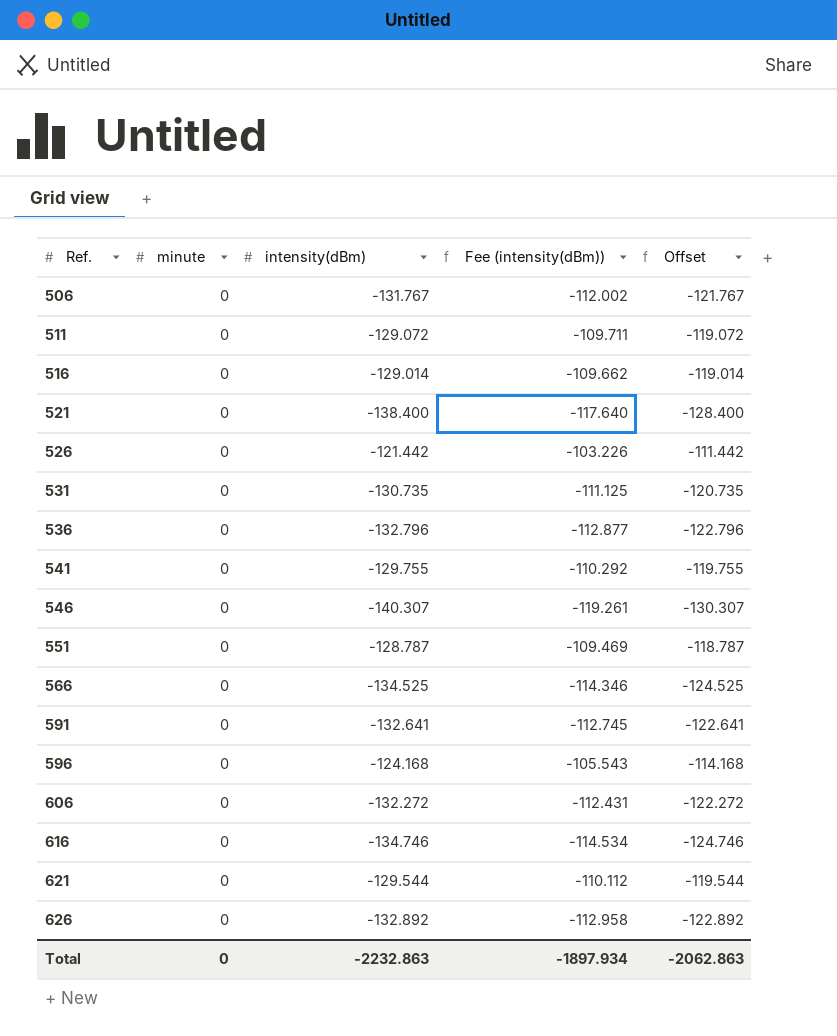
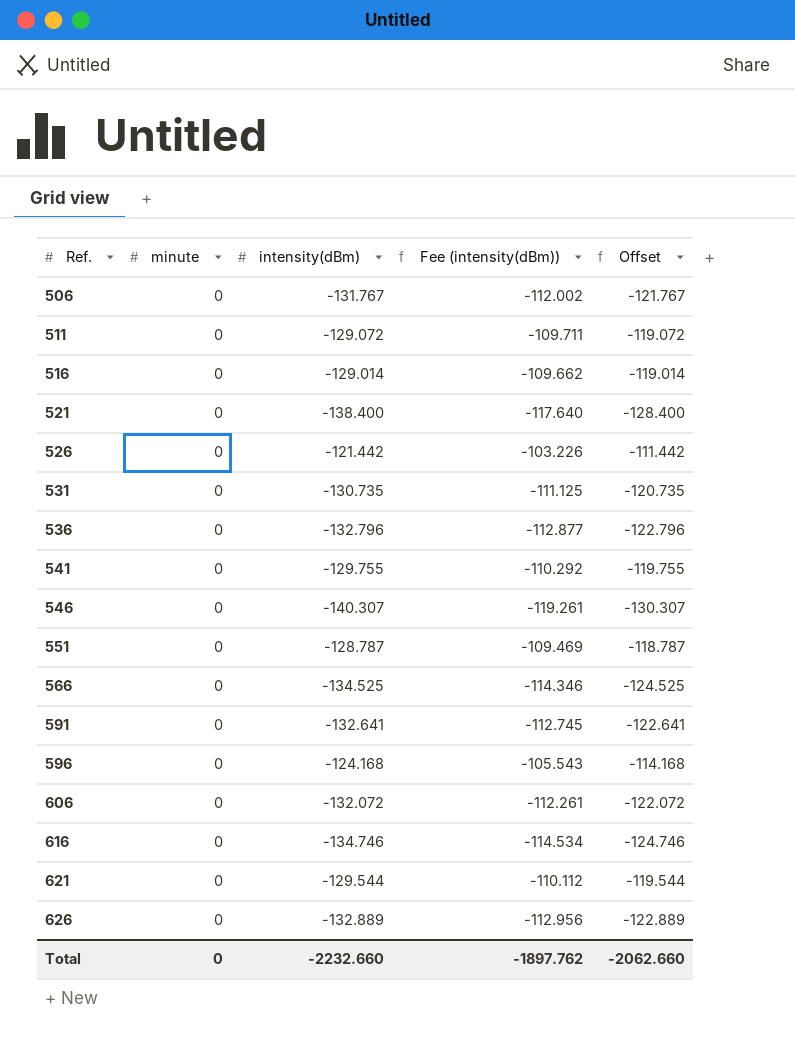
606 | intensity(dBm): -132.272 -> -132.072
606 | Fee (intensity(dBm)): -112.431 -> -112.261
606 | Offset: -122.272 -> -122.072
626 | intensity(dBm): -132.892 -> -132.889
626 | Fee (intensity(dBm)): -112.958 -> -112.956
626 | Offset: -122.892 -> -122.889
Total | intensity(dBm): -2232.863 -> -2232.660
Total | Fee (intensity(dBm)): -1897.934 -> -1897.762
Total | Offset: -2062.863 -> -2062.660

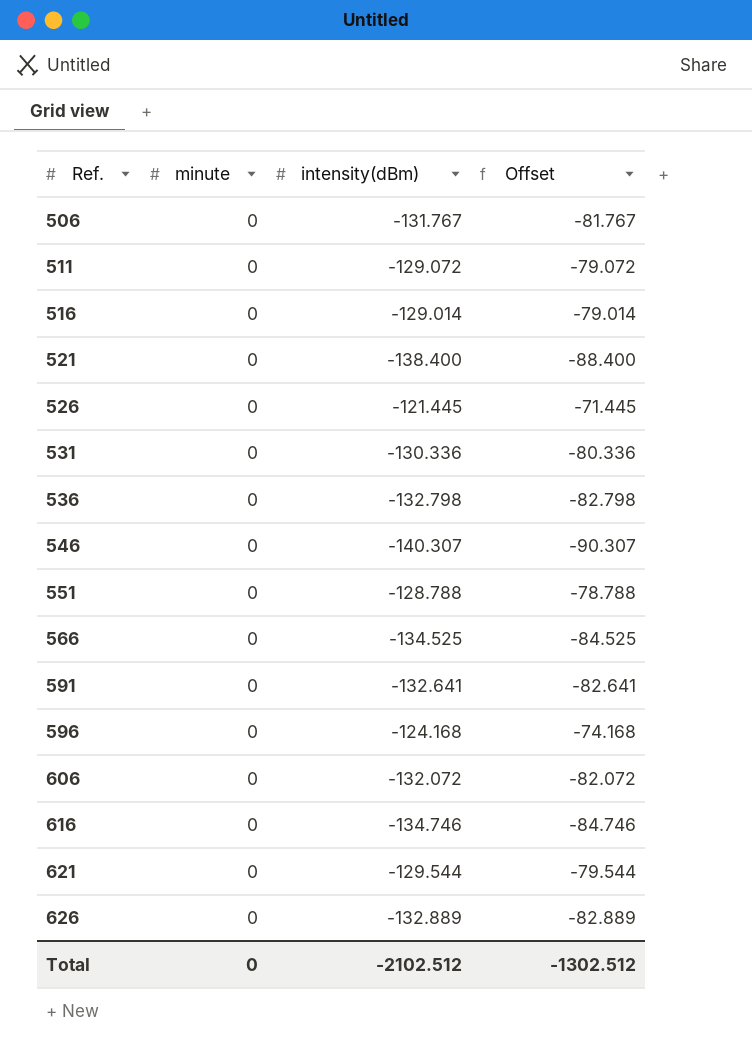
column Fee (intensity(dBm)) | formula: [intensity(dBm)] * 0.85 -> none
column Offset | formula: [intensity(dBm)] + 10 -> [intensity(dBm)] + 50
row 541: 0 | -129.755 | -110.292 | -119.755 -> none
526 | intensity(dBm): -121.442 -> -121.445
531 | intensity(dBm): -130.735 -> -130.336
536 | intensity(dBm): -132.796 -> -132.798
551 | intensity(dBm): -128.787 -> -128.788
Total | intensity(dBm): -2232.660 -> -2102.512
Total | Offset: -2062.660 -> -1302.512

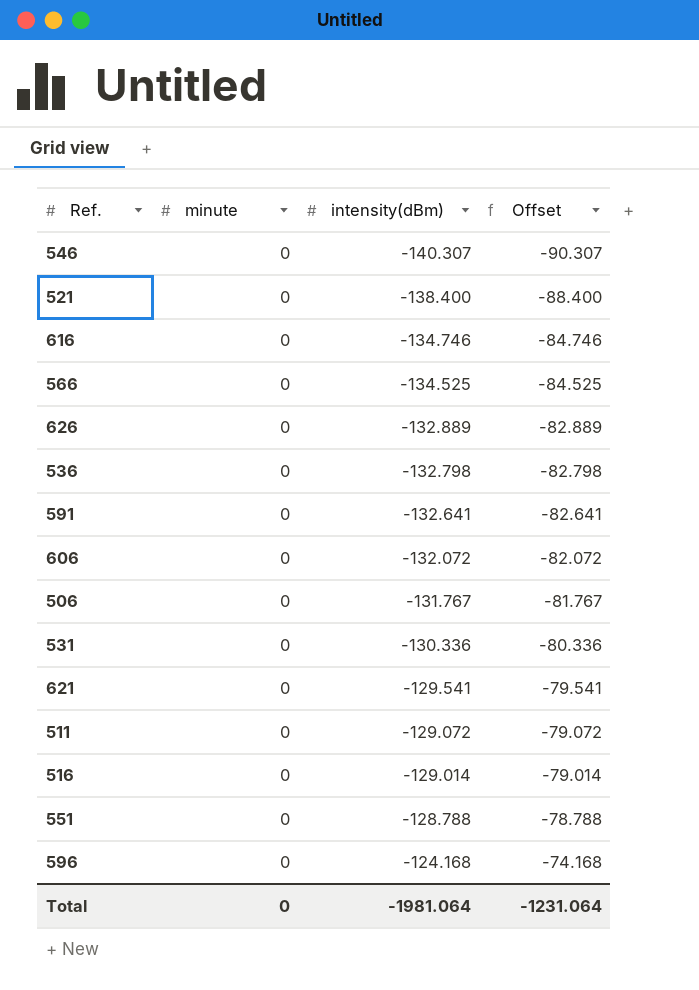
row order: Ref. ascending -> intensity(dBm) ascending
row 526: 0 | -121.445 | -71.445 -> none
621 | intensity(dBm): -129.544 -> -129.541
621 | Offset: -79.544 -> -79.541
Total | intensity(dBm): -2102.512 -> -1981.064
Total | Offset: -1302.512 -> -1231.064

